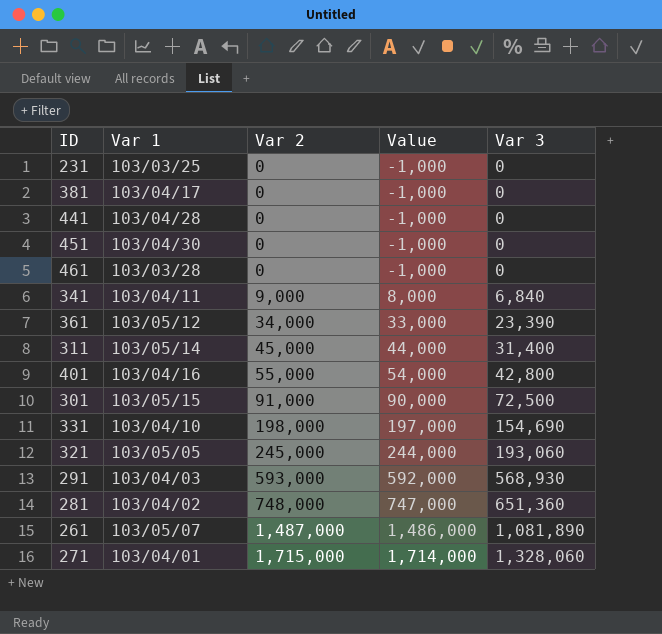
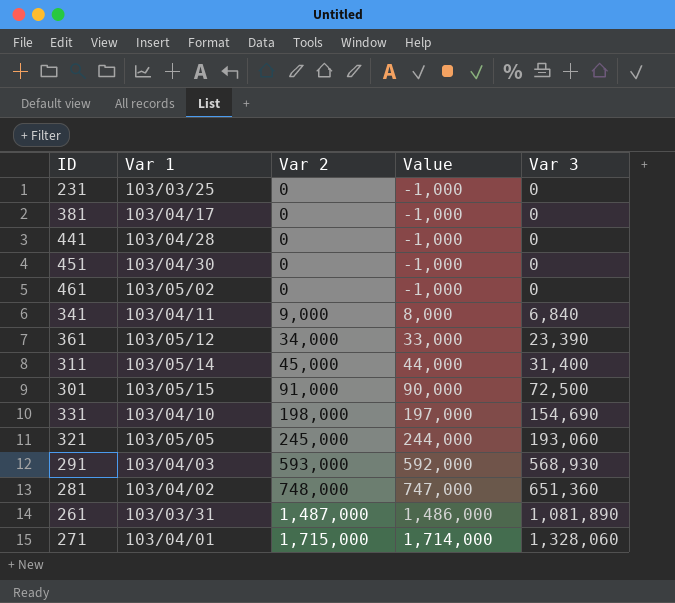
row 401: 103/04/16 | 55,000 | 54,000 | 42,800 -> none
461 | Var 1: 103/03/28 -> 103/05/02
261 | Var 1: 103/05/07 -> 103/03/31

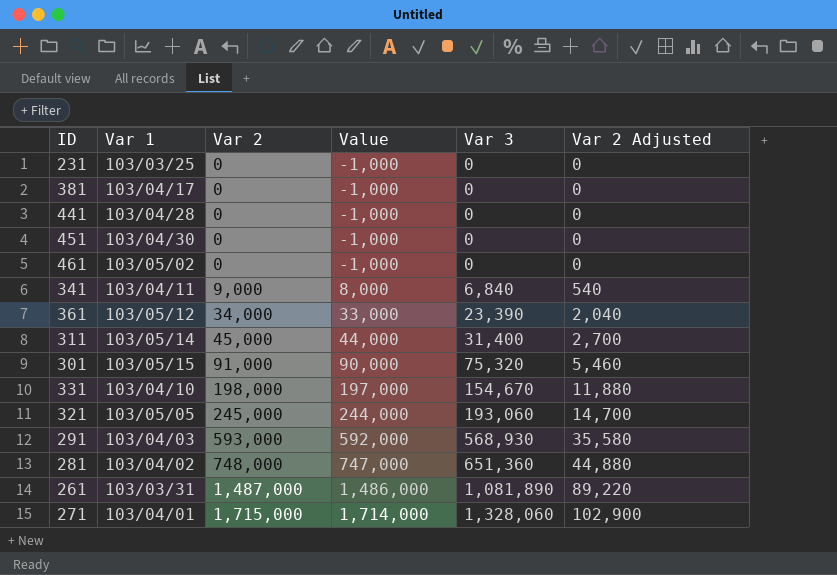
column Var 2 Adjusted | formula: none -> [Var 2] * 0.06
301 | Var 3: 72,500 -> 75,320
331 | Var 3: 154,690 -> 154,670

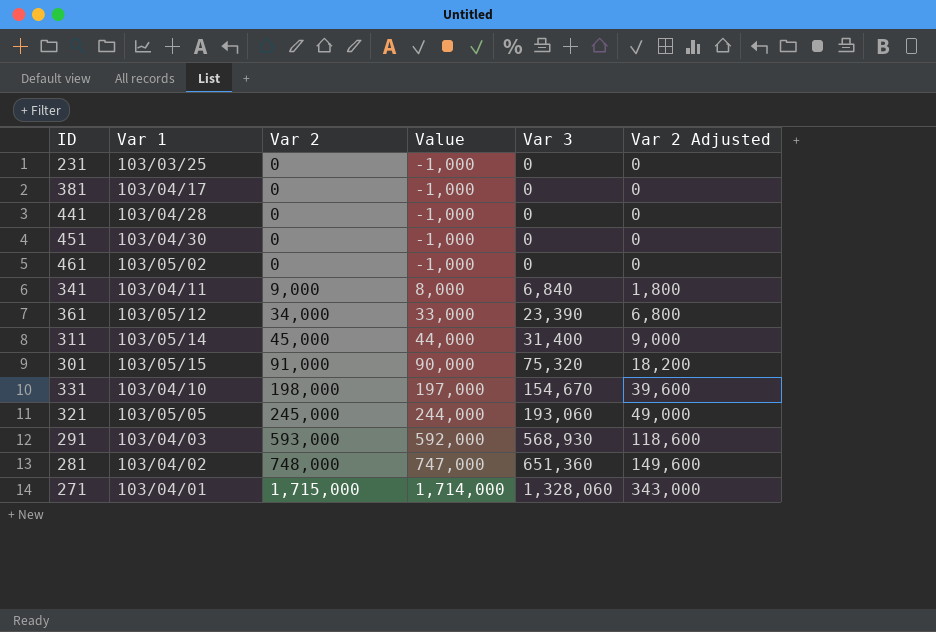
column Var 2 Adjusted | formula: [Var 2] * 0.06 -> [Var 2] * 0.2
row 261: 103/03/31 | 1,487,000 | 1,486,000 | 1,081,890 | 89,220 -> none

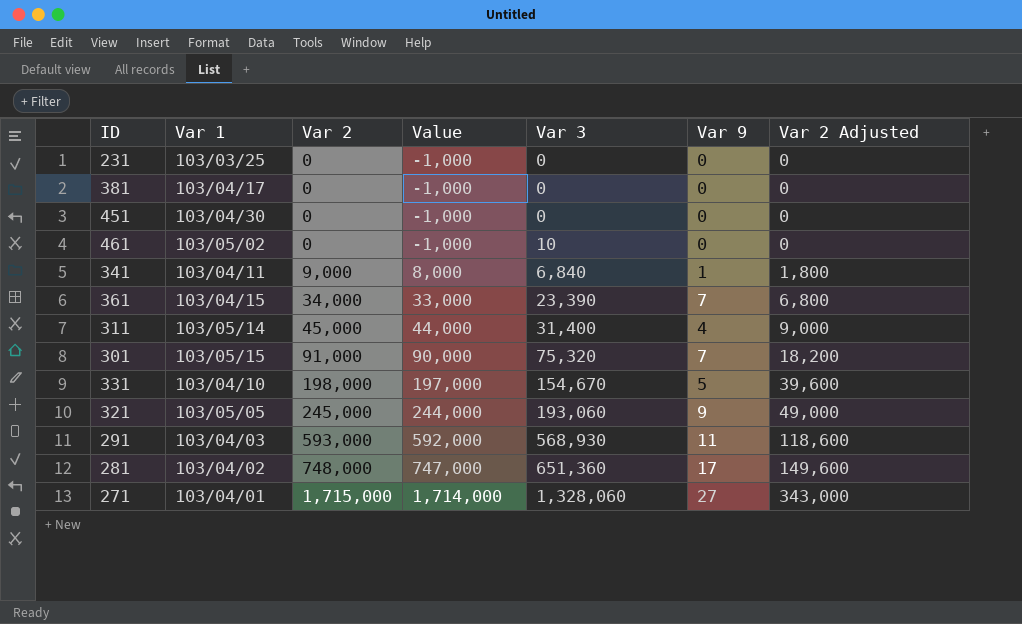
column Var 9 | position: none -> 6
row 441: 103/04/28 | 0 | -1,000 | 0 | 0 -> none
461 | Var 3: 0 -> 10
361 | Var 1: 103/05/12 -> 103/04/15

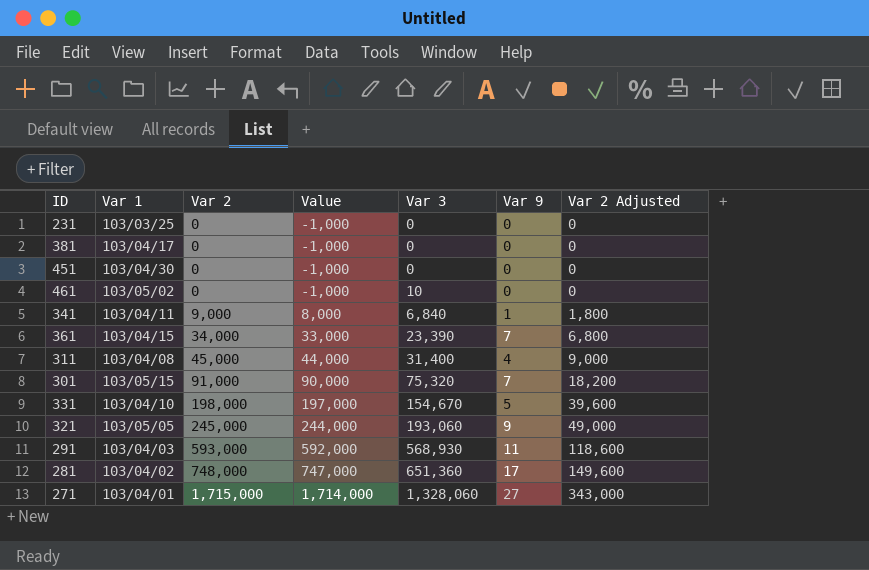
311 | Var 1: 103/05/14 -> 103/04/08

